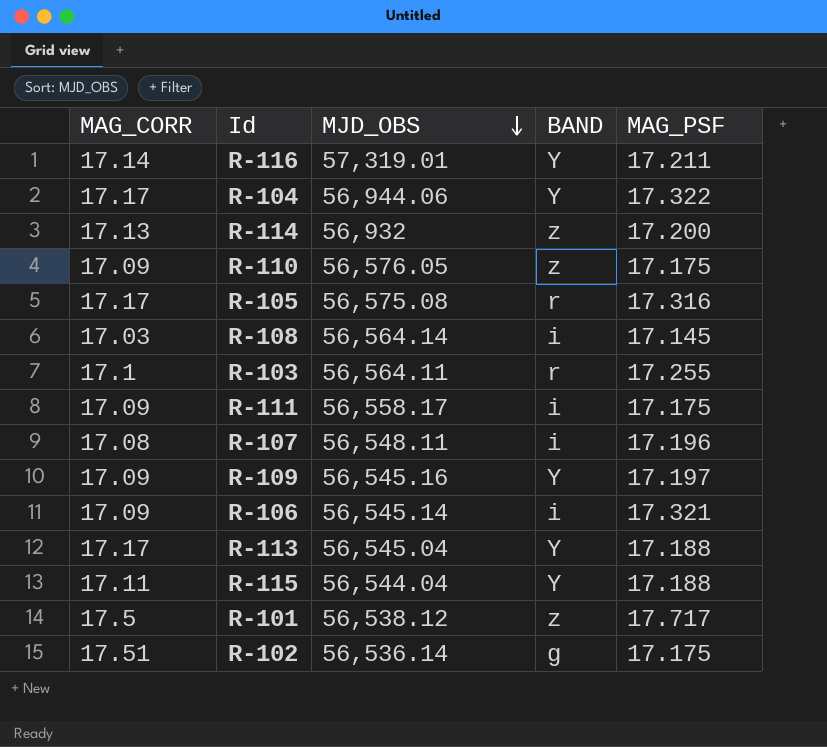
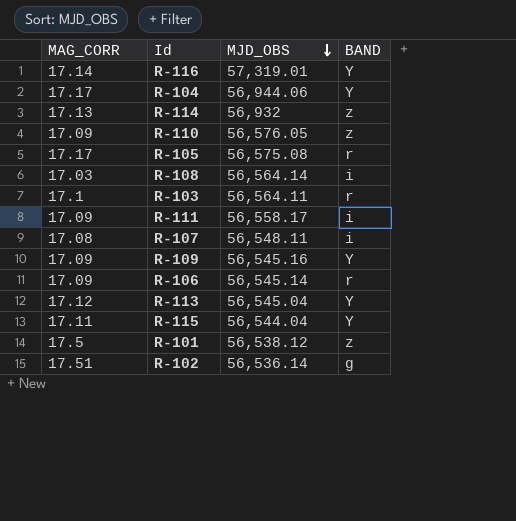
column MAG_PSF | position: 5 -> none
R-106 | BAND: i -> r
R-113 | MAG_CORR: 17.17 -> 17.12

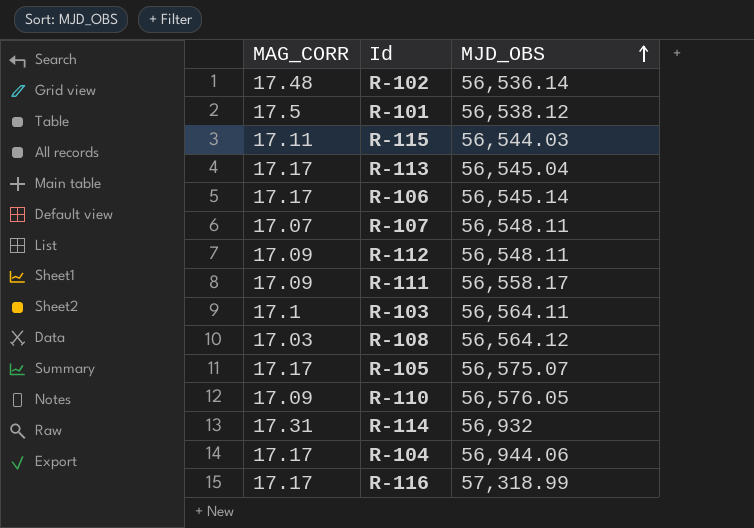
row order: MJD_OBS descending -> MJD_OBS ascending
column BAND | position: 4 -> none
row R-109: 17.09 | 56,545.16 | Y -> none
R-102 | MAG_CORR: 17.51 -> 17.48
R-115 | MJD_OBS: 56,544.04 -> 56,544.03
R-113 | MAG_CORR: 17.12 -> 17.17
R-106 | MAG_CORR: 17.09 -> 17.17
R-107 | MAG_CORR: 17.08 -> 17.07
row R-112: none -> 17.09 | 56,548.11
R-108 | MJD_OBS: 56,564.14 -> 56,564.12
R-105 | MJD_OBS: 56,575.08 -> 56,575.07
R-114 | MAG_CORR: 17.13 -> 17.31
R-116 | MAG_CORR: 17.14 -> 17.17
R-116 | MJD_OBS: 57,319.01 -> 57,318.99

